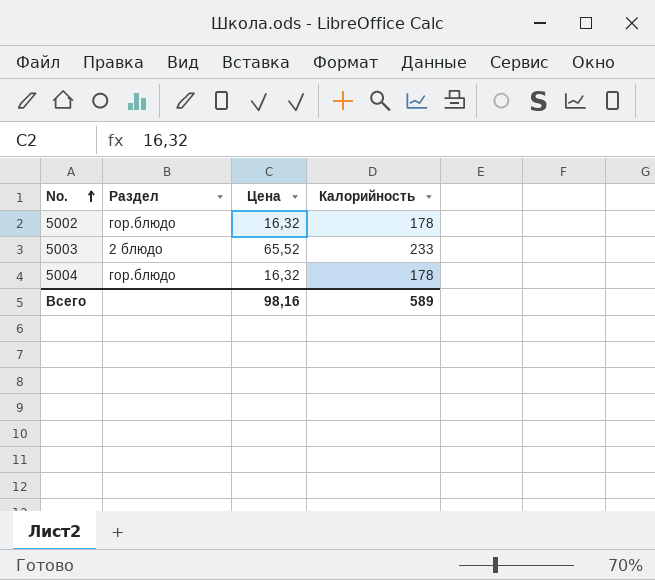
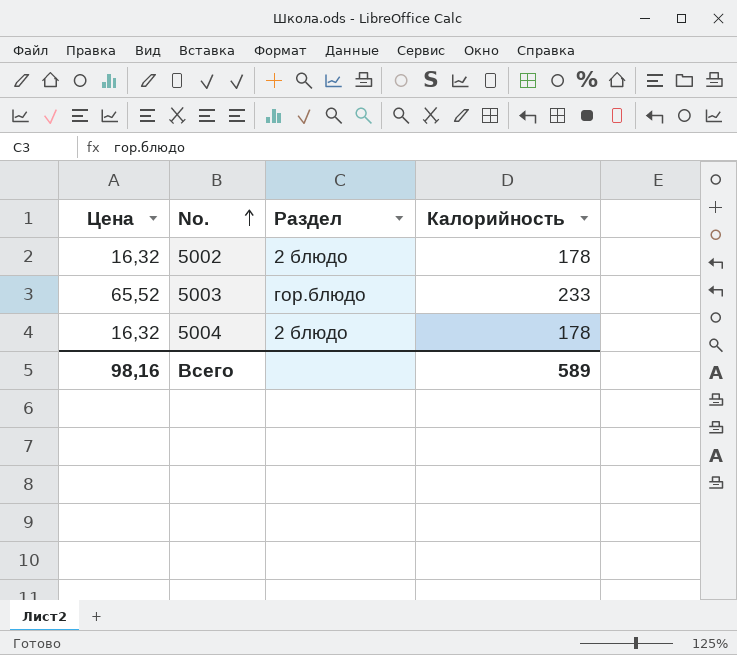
column Цена | position: 3 -> 1
5002 | Раздел: гор.блюдо -> 2 блюдо
5003 | Раздел: 2 блюдо -> гор.блюдо
5004 | Раздел: гор.блюдо -> 2 блюдо

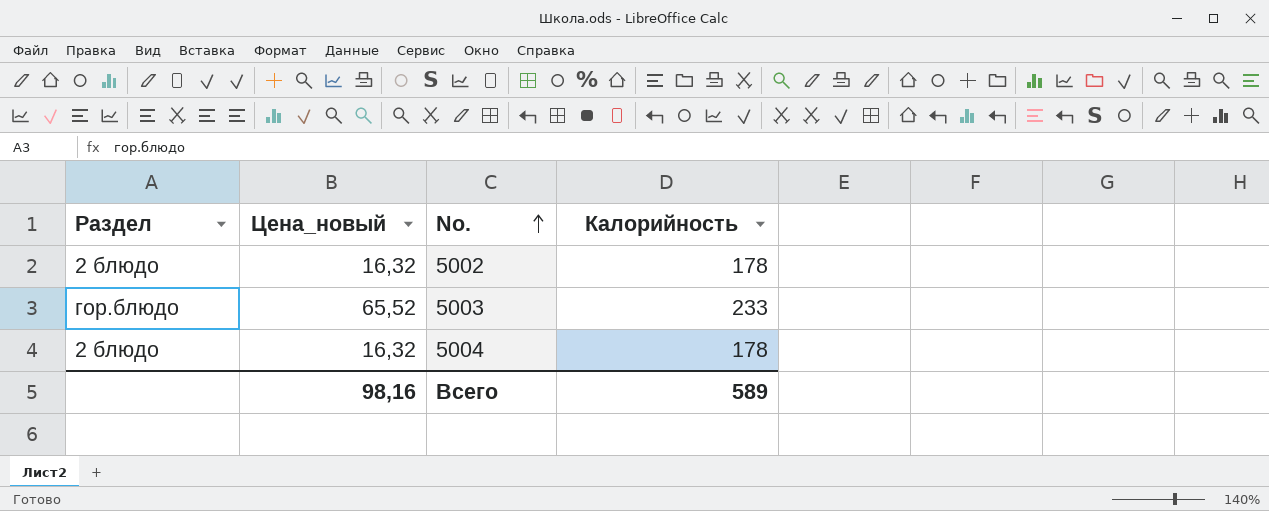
column Раздел | position: 3 -> 1
column name: Цена -> Цена_новый

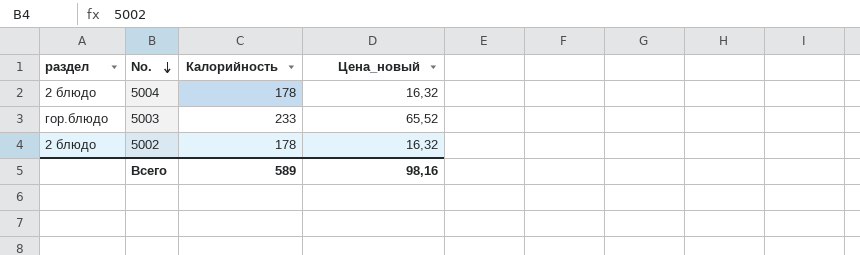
row order: No. ascending -> No. descending
column name: Раздел -> раздел
column Цена_новый | position: 2 -> 4

